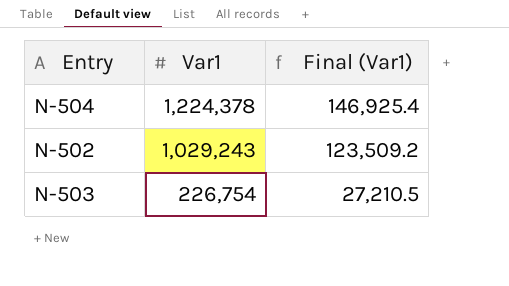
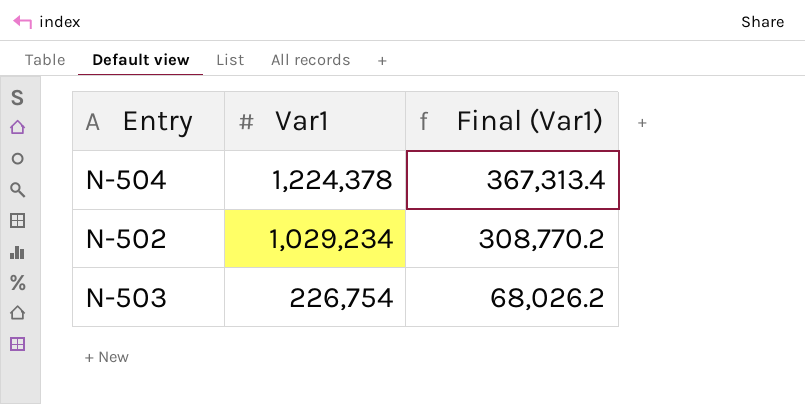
column Final (Var1) | formula: [Var1] * 0.12 -> [Var1] * 0.3
N-502 | Var1: 1,029,243 -> 1,029,234

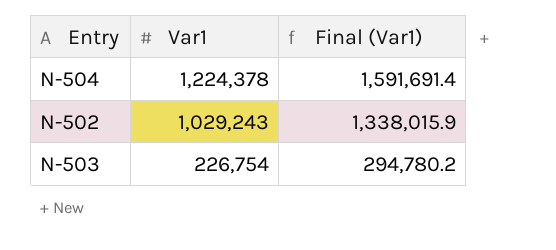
column Final (Var1) | formula: [Var1] * 0.3 -> [Var1] * 1.3
N-502 | Var1: 1,029,234 -> 1,029,243

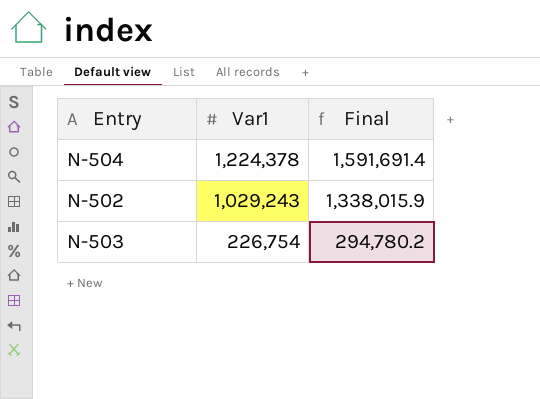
column name: Final (Var1) -> Final

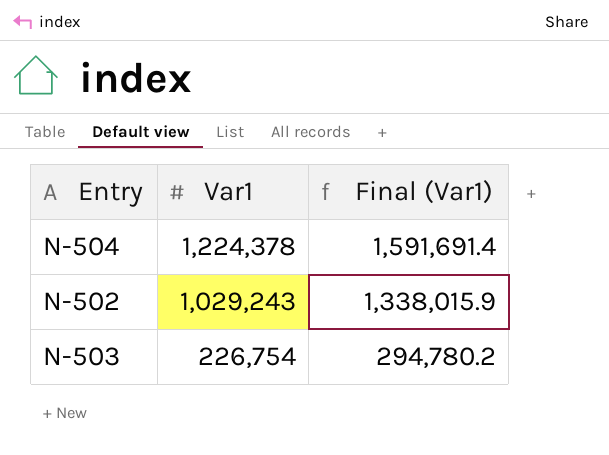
column name: Final -> Final (Var1)

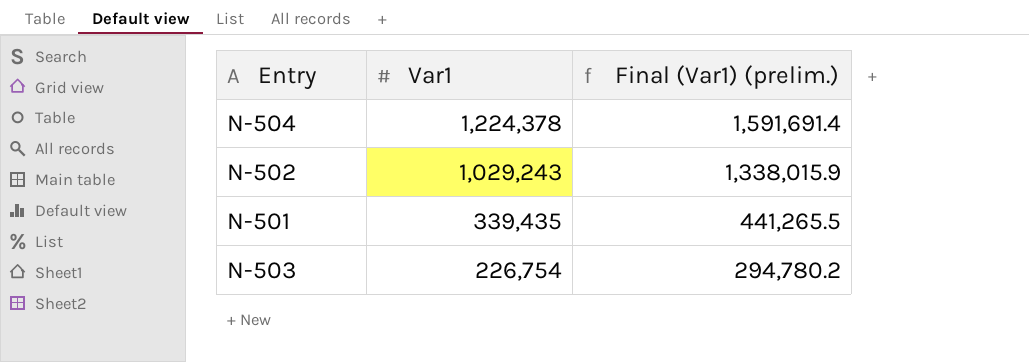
column name: Final (Var1) -> Final (Var1) (prelim.)
row N-501: none -> 339,435 | 441,265.5

